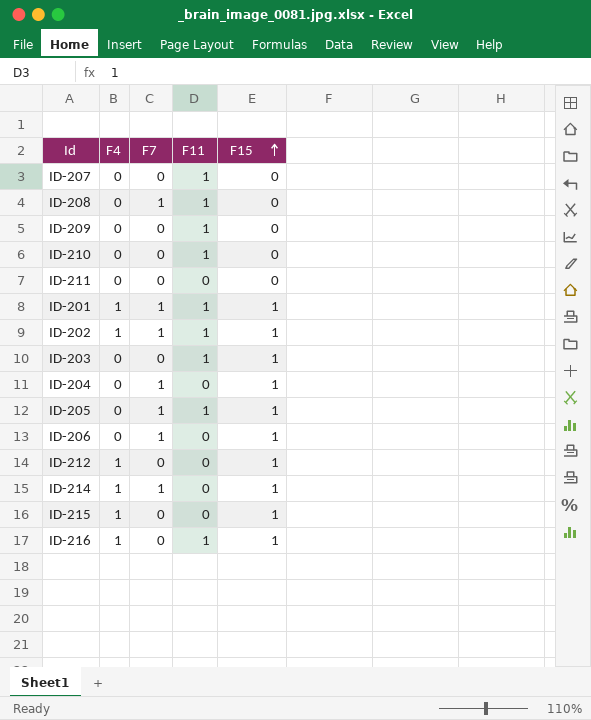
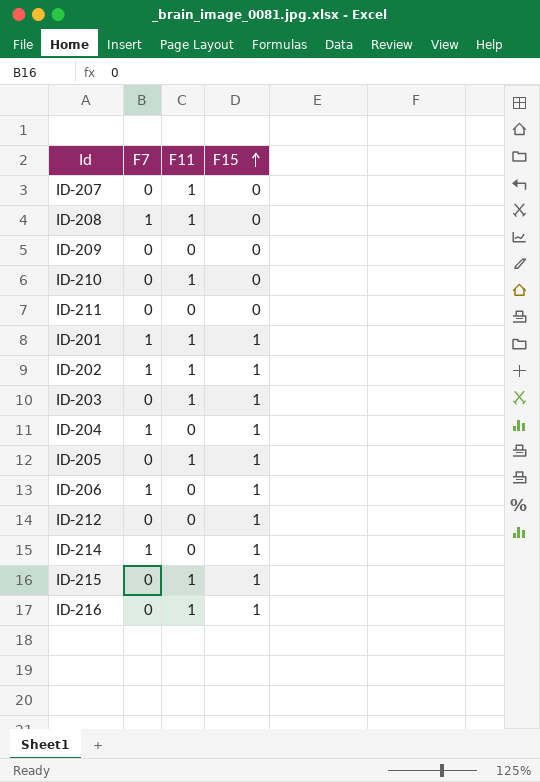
column F4 | position: 2 -> none
ID-209 | F11: 1 -> 0
ID-205 | F7: 1 -> 0
ID-215 | F11: 0 -> 1

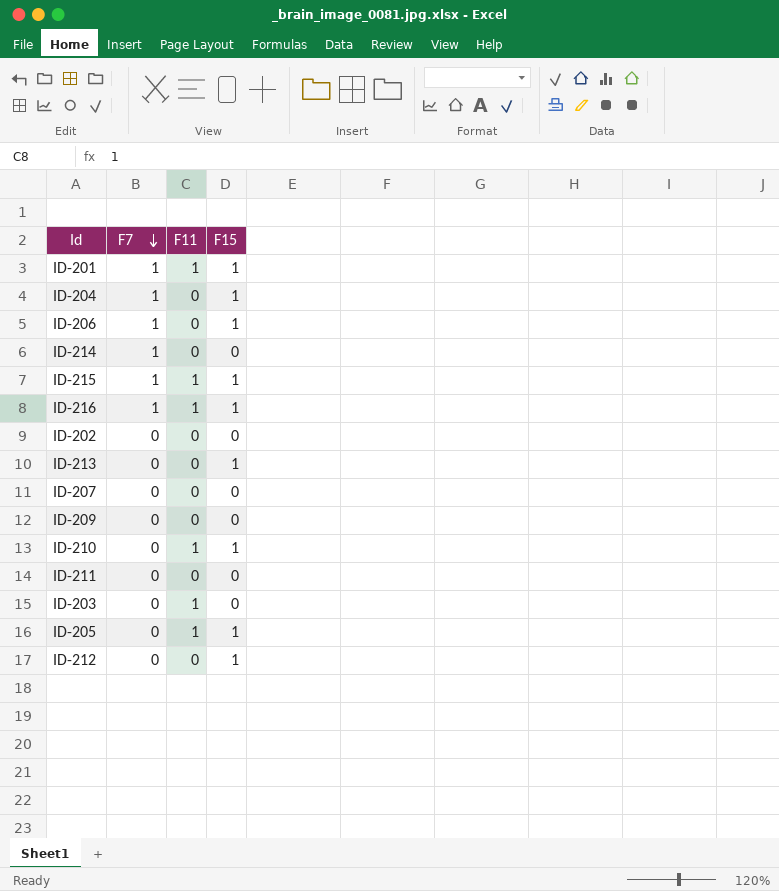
row order: F15 ascending -> F7 descending
row ID-208: 1 | 1 | 0 -> none
ID-214 | F15: 1 -> 0
ID-215 | F7: 0 -> 1
ID-216 | F7: 0 -> 1
ID-202 | F7: 1 -> 0
ID-202 | F11: 1 -> 0
ID-202 | F15: 1 -> 0
row ID-213: none -> 0 | 0 | 1
ID-207 | F11: 1 -> 0
ID-210 | F15: 0 -> 1
ID-203 | F15: 1 -> 0

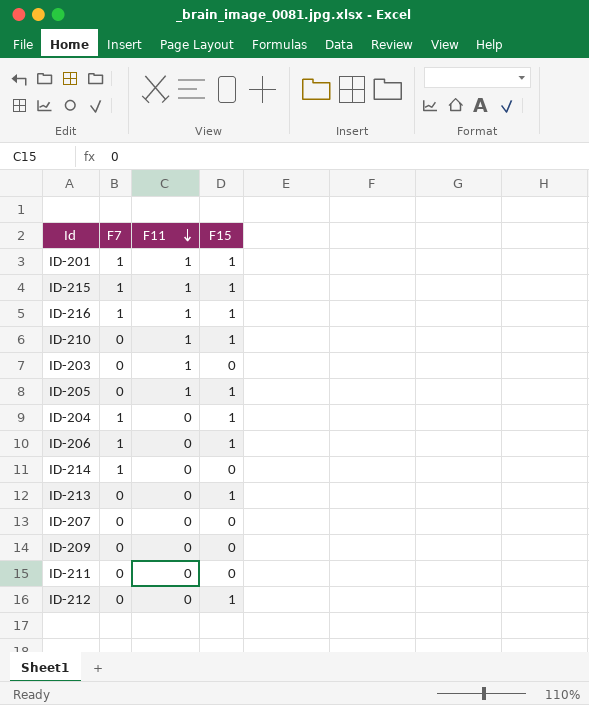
row order: F7 descending -> F11 descending
row ID-202: 0 | 0 | 0 -> none

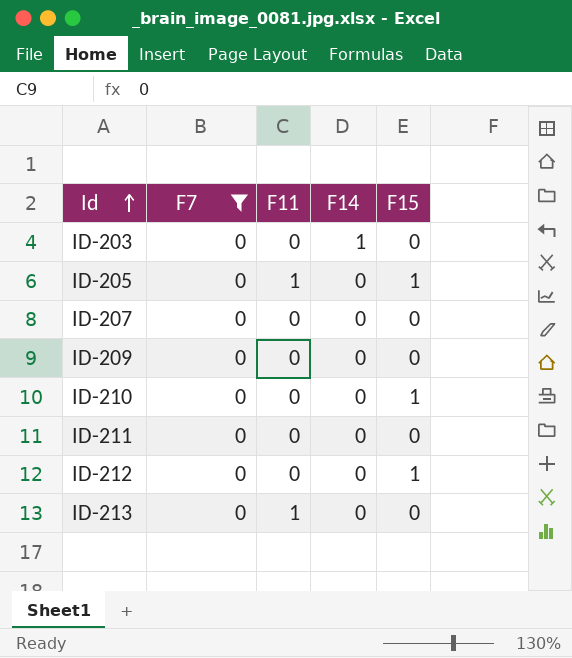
filter: none -> F7 = 0
row order: F11 descending -> Id ascending
column F14 | position: none -> 4
ID-203 | F11: 1 -> 0
ID-210 | F11: 1 -> 0
ID-213 | F11: 0 -> 1
ID-213 | F15: 1 -> 0

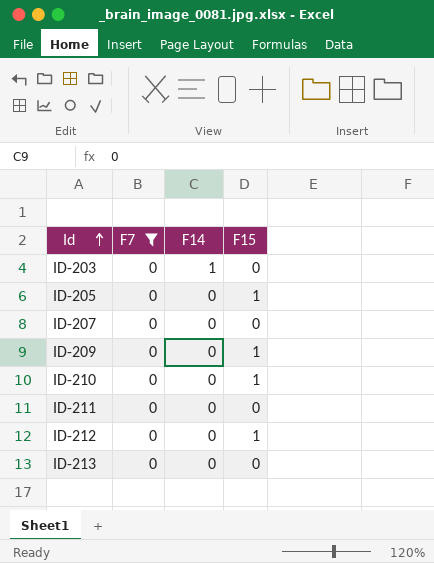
column F11 | position: 3 -> none
ID-209 | F15: 0 -> 1

